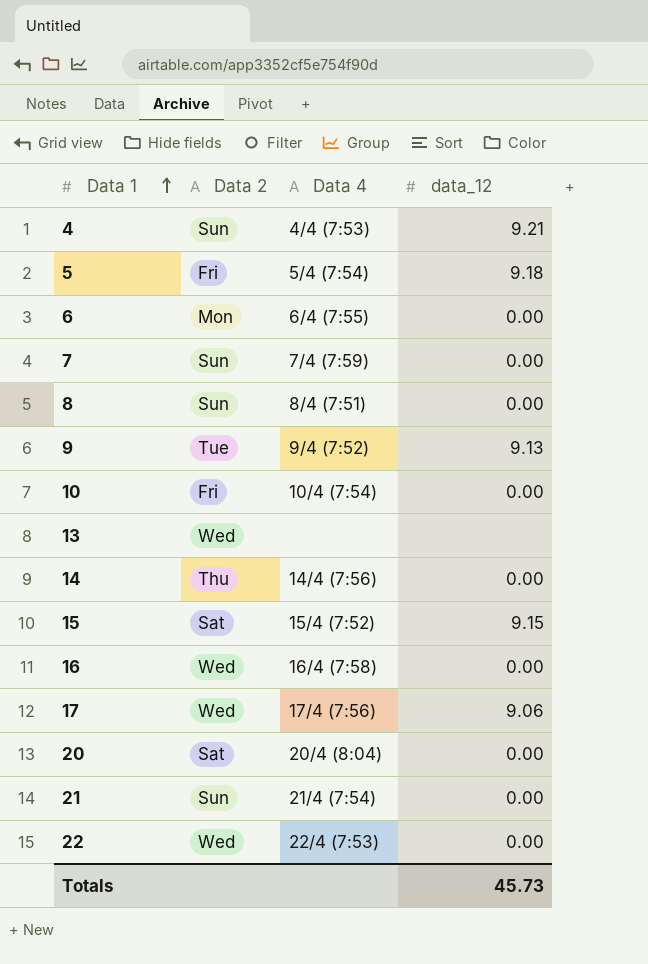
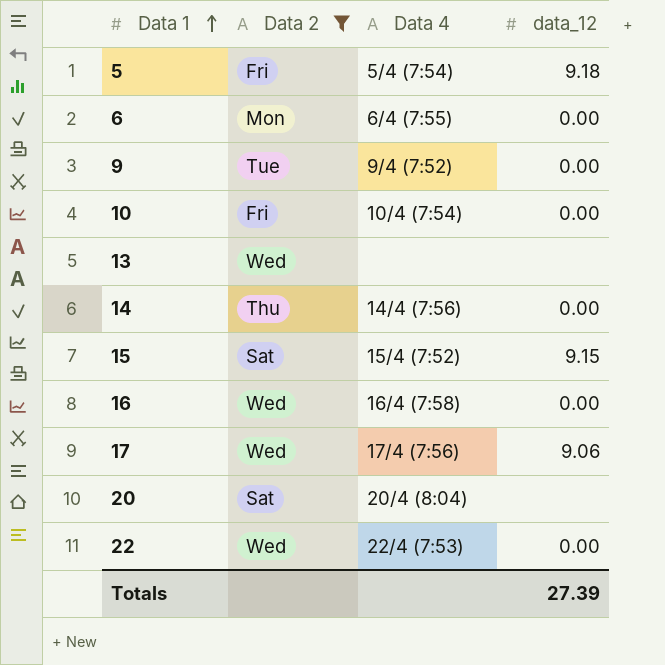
filter: none -> Data 2 != Sun
9 | data_12: 9.13 -> 0.00
20 | data_12: 0.00 -> none
Totals | data_12: 45.73 -> 27.39

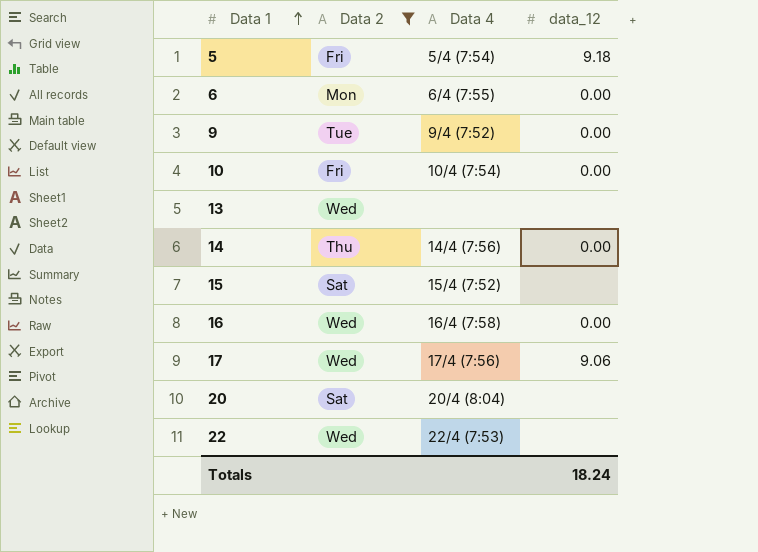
15 | data_12: 9.15 -> none
22 | data_12: 0.00 -> none
Totals | data_12: 27.39 -> 18.24

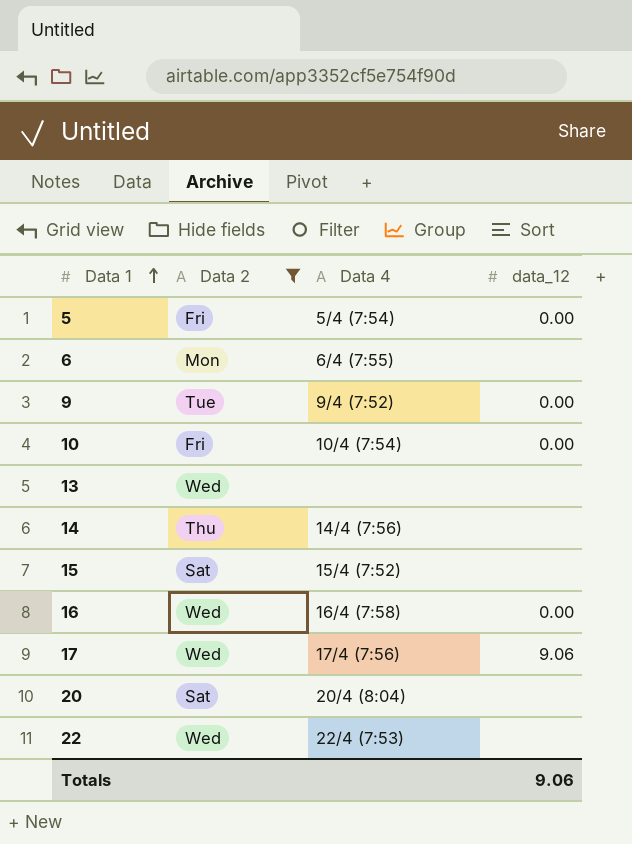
5 | data_12: 9.18 -> 0.00
6 | data_12: 0.00 -> none
14 | data_12: 0.00 -> none
Totals | data_12: 18.24 -> 9.06

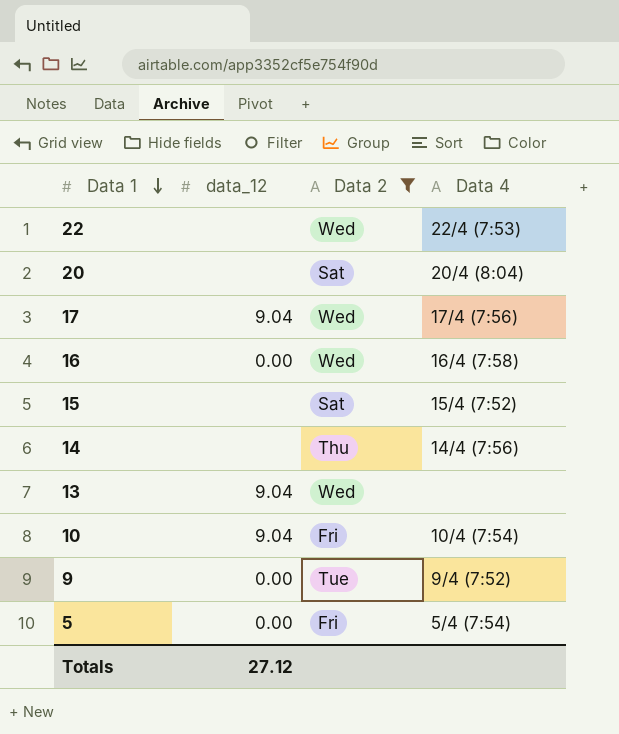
row order: Data 1 ascending -> Data 1 descending
column data_12 | position: 4 -> 2
row 6: Mon | 6/4 (7:55) | none -> none
17 | data_12: 9.06 -> 9.04
13 | data_12: none -> 9.04
10 | data_12: 0.00 -> 9.04
Totals | data_12: 9.06 -> 27.12

